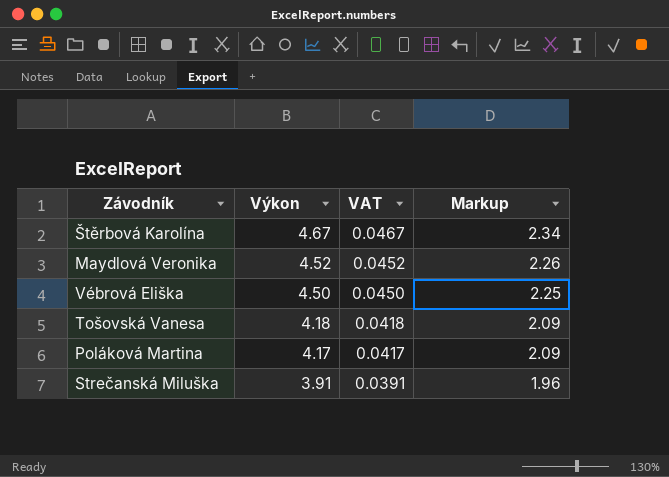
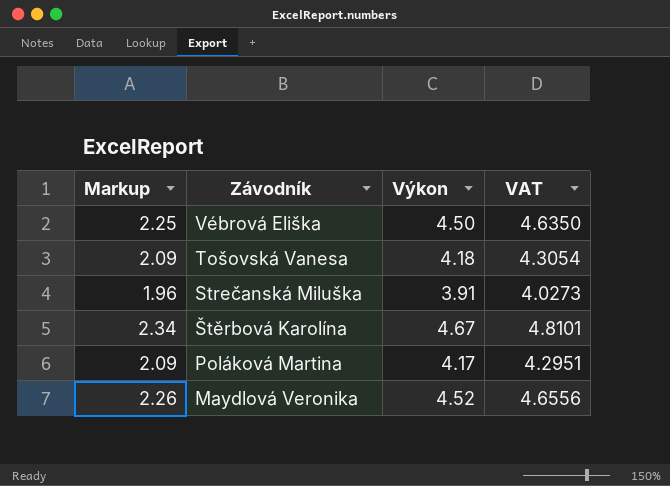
row order: Výkon descending -> Závodník descending
column Markup | position: 4 -> 1
column VAT | formula: [Výkon] * 0.01 -> [Výkon] * 1.03

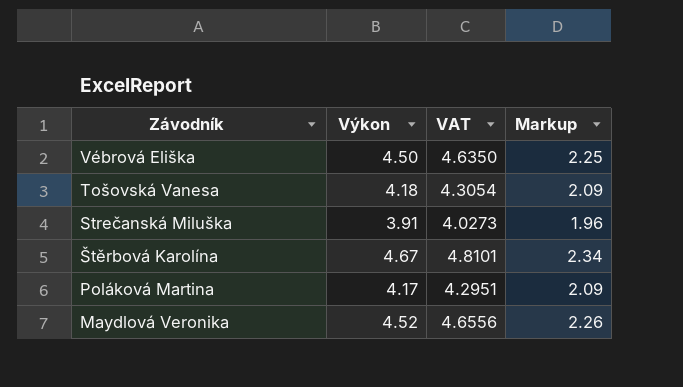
column Markup | position: 1 -> 4

